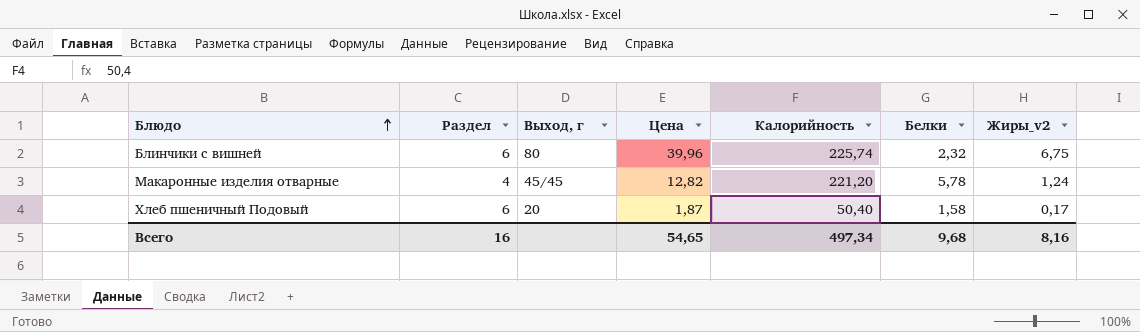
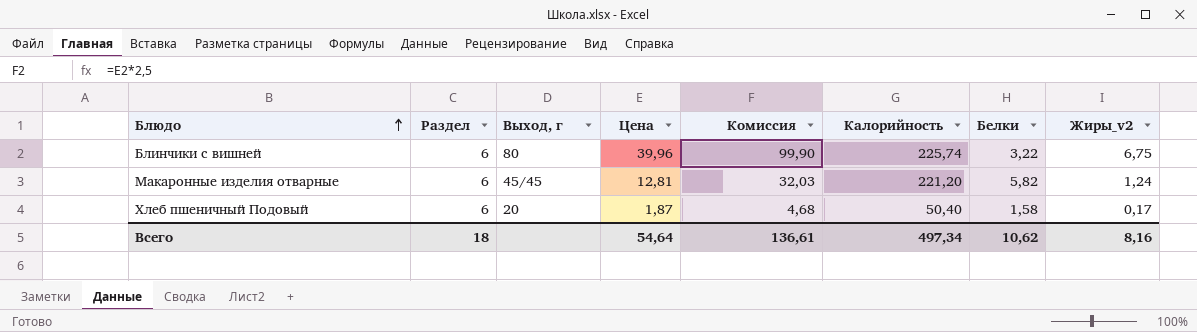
column Комиссия | formula: none -> [Цена] * 2,5
Блинчики с вишней | Белки: 2,32 -> 3,22
Макаронные изделия отварные | Раздел: 4 -> 6
Макаронные изделия отварные | Цена: 12,82 -> 12,81
Макаронные изделия отварные | Белки: 5,78 -> 5,82
Всего | Раздел: 16 -> 18
Всего | Цена: 54,65 -> 54,64
Всего | Белки: 9,68 -> 10,62

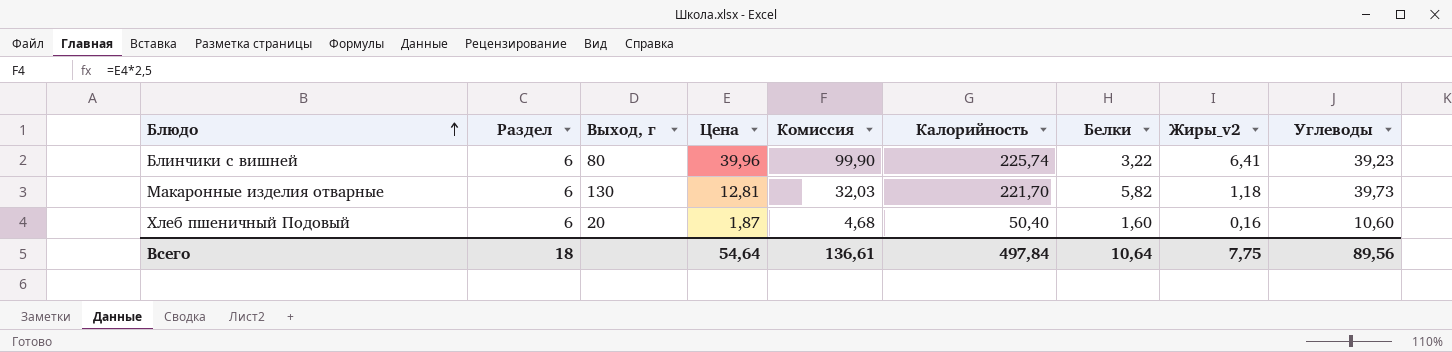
column Углеводы | position: none -> 9
Блинчики с вишней | Жиры_v2: 6,75 -> 6,41
Макаронные изделия отварные | Выход, г: 45/45 -> 130
Макаронные изделия отварные | Калорийность: 221,20 -> 221,70
Макаронные изделия отварные | Жиры_v2: 1,24 -> 1,18
Хлеб пшеничный Подовый | Белки: 1,58 -> 1,60
Хлеб пшеничный Подовый | Жиры_v2: 0,17 -> 0,16
Всего | Калорийность: 497,34 -> 497,84
Всего | Белки: 10,62 -> 10,64
Всего | Жиры_v2: 8,16 -> 7,75

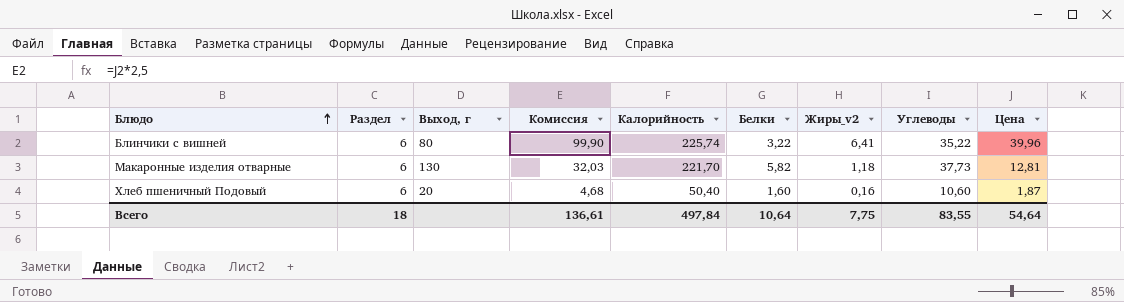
column Цена | position: 4 -> 9
Блинчики с вишней | Углеводы: 39,23 -> 35,22
Макаронные изделия отварные | Углеводы: 39,73 -> 37,73
Всего | Углеводы: 89,56 -> 83,55

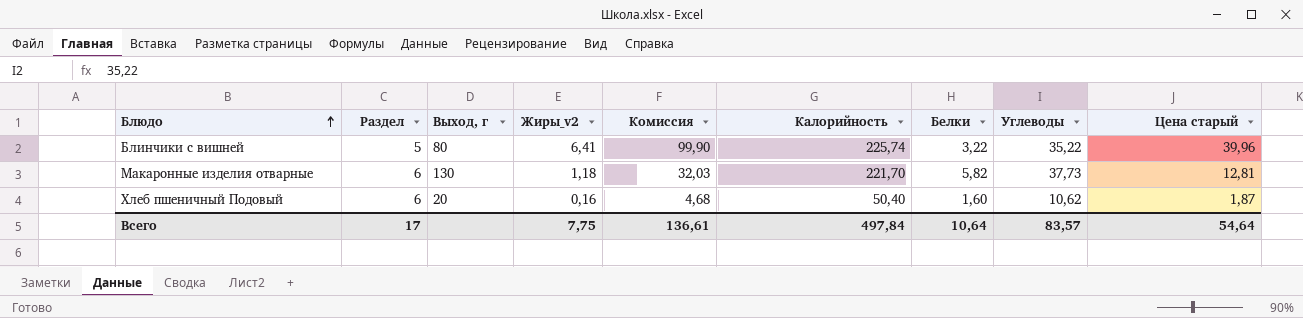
column Жиры_v2 | position: 7 -> 4
column name: Цена -> Цена старый
Блинчики с вишней | Раздел: 6 -> 5
Хлеб пшеничный Подовый | Углеводы: 10,60 -> 10,62
Всего | Раздел: 18 -> 17
Всего | Углеводы: 83,55 -> 83,57

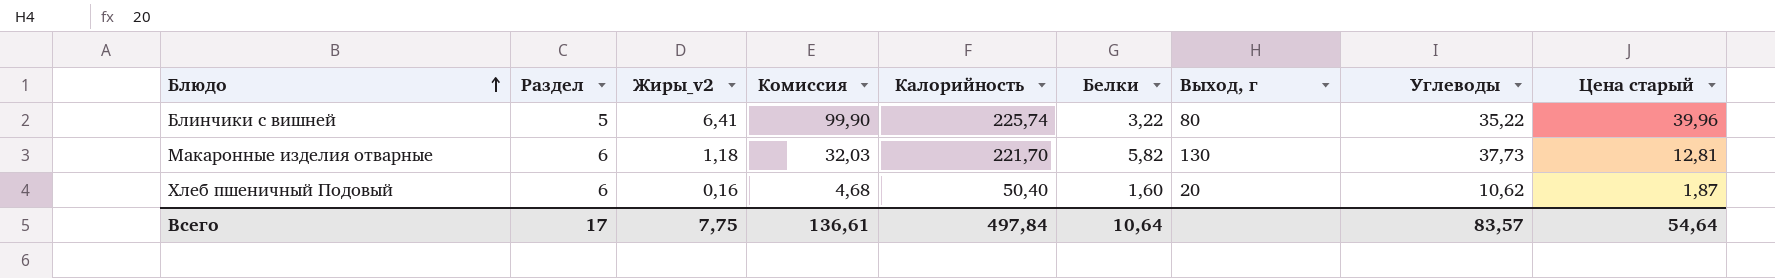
column Выход, г | position: 3 -> 7

